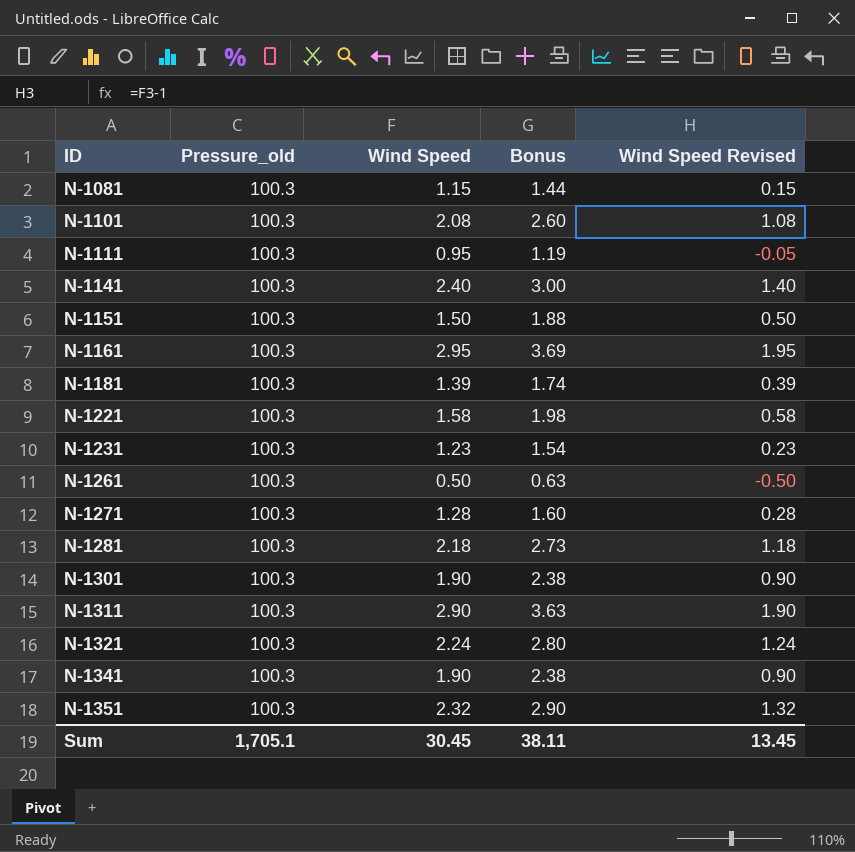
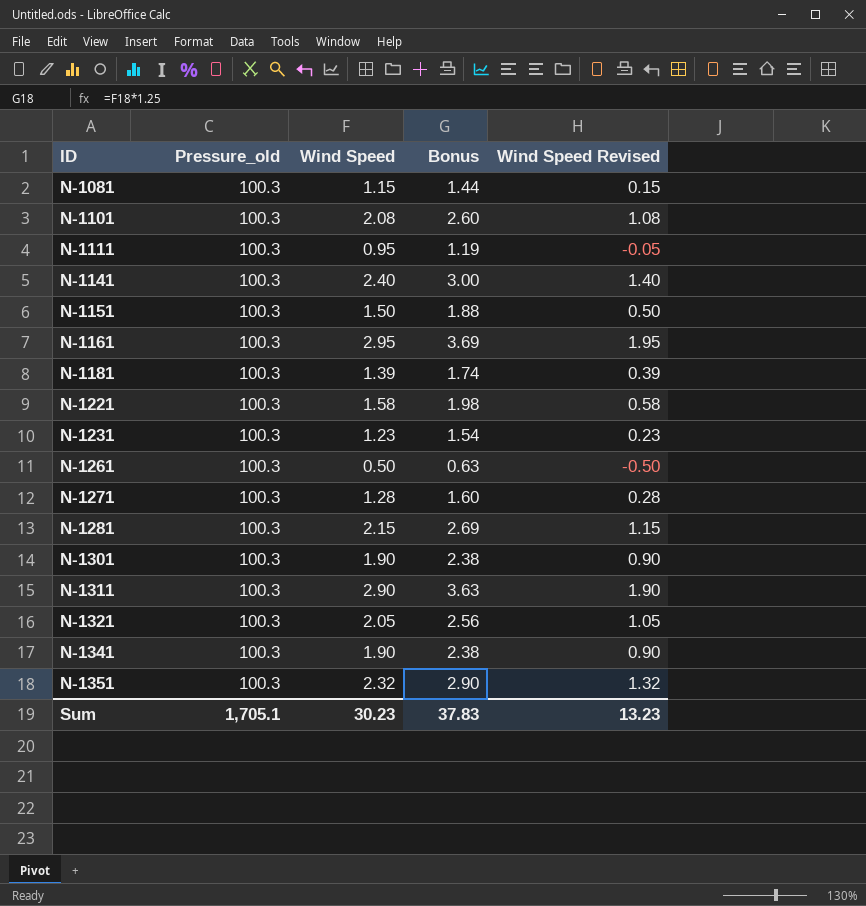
N-1281 | Wind Speed: 2.18 -> 2.15
N-1281 | Bonus: 2.73 -> 2.69
N-1281 | Wind Speed Revised: 1.18 -> 1.15
N-1321 | Wind Speed: 2.24 -> 2.05
N-1321 | Bonus: 2.80 -> 2.56
N-1321 | Wind Speed Revised: 1.24 -> 1.05
Sum | Wind Speed: 30.45 -> 30.23
Sum | Bonus: 38.11 -> 37.83
Sum | Wind Speed Revised: 13.45 -> 13.23

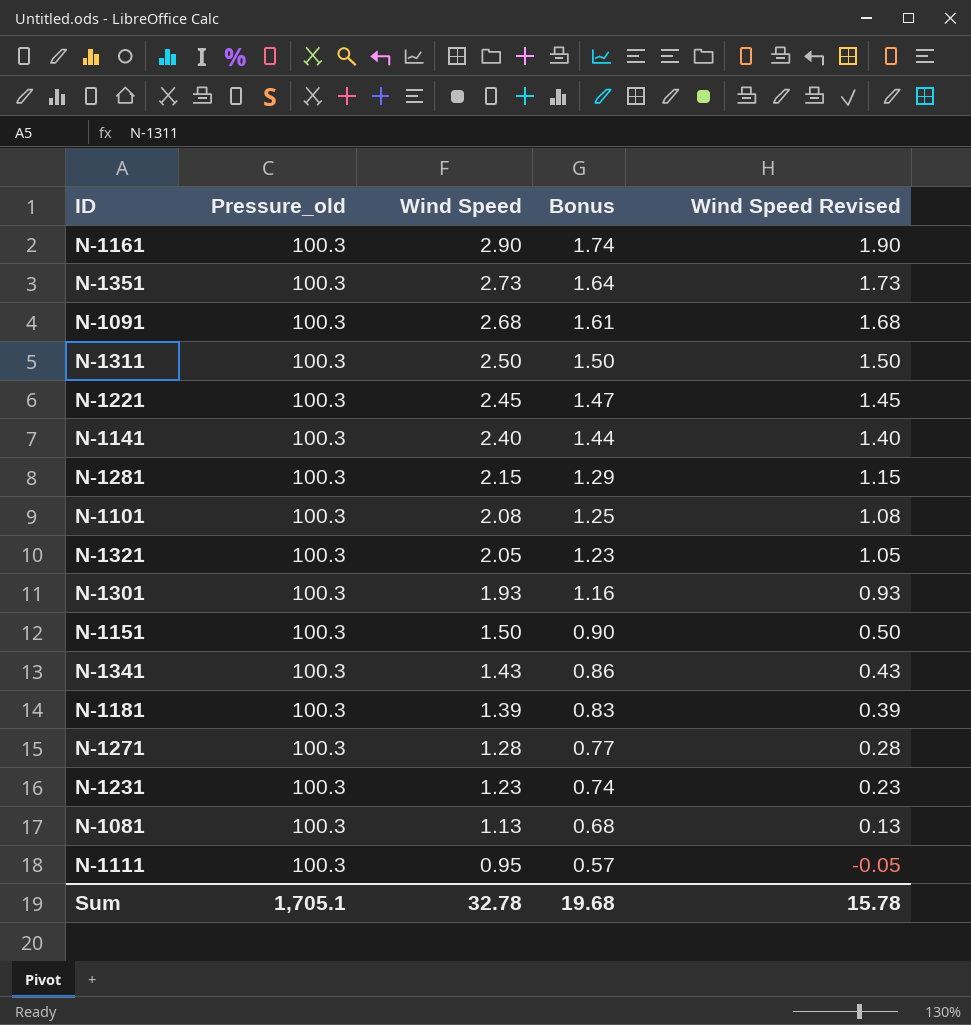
row order: ID ascending -> Wind Speed descending
column Bonus | formula: [Wind Speed] * 1.25 -> [Wind Speed] * 0.6
row N-1261: 100.3 | 0.50 | 0.63 | -0.50 -> none
N-1161 | Wind Speed: 2.95 -> 2.90
N-1161 | Wind Speed Revised: 1.95 -> 1.90
N-1351 | Wind Speed: 2.32 -> 2.73
N-1351 | Wind Speed Revised: 1.32 -> 1.73
row N-1091: none -> 100.3 | 2.68 | 1.61 | 1.68
N-1311 | Wind Speed: 2.90 -> 2.50
N-1311 | Wind Speed Revised: 1.90 -> 1.50
N-1221 | Wind Speed: 1.58 -> 2.45
N-1221 | Wind Speed Revised: 0.58 -> 1.45
N-1301 | Wind Speed: 1.90 -> 1.93
N-1301 | Wind Speed Revised: 0.90 -> 0.93
N-1341 | Wind Speed: 1.90 -> 1.43
N-1341 | Wind Speed Revised: 0.90 -> 0.43
N-1081 | Wind Speed: 1.15 -> 1.13
N-1081 | Wind Speed Revised: 0.15 -> 0.13
Sum | Wind Speed: 30.23 -> 32.78
Sum | Bonus: 37.83 -> 19.68
Sum | Wind Speed Revised: 13.23 -> 15.78

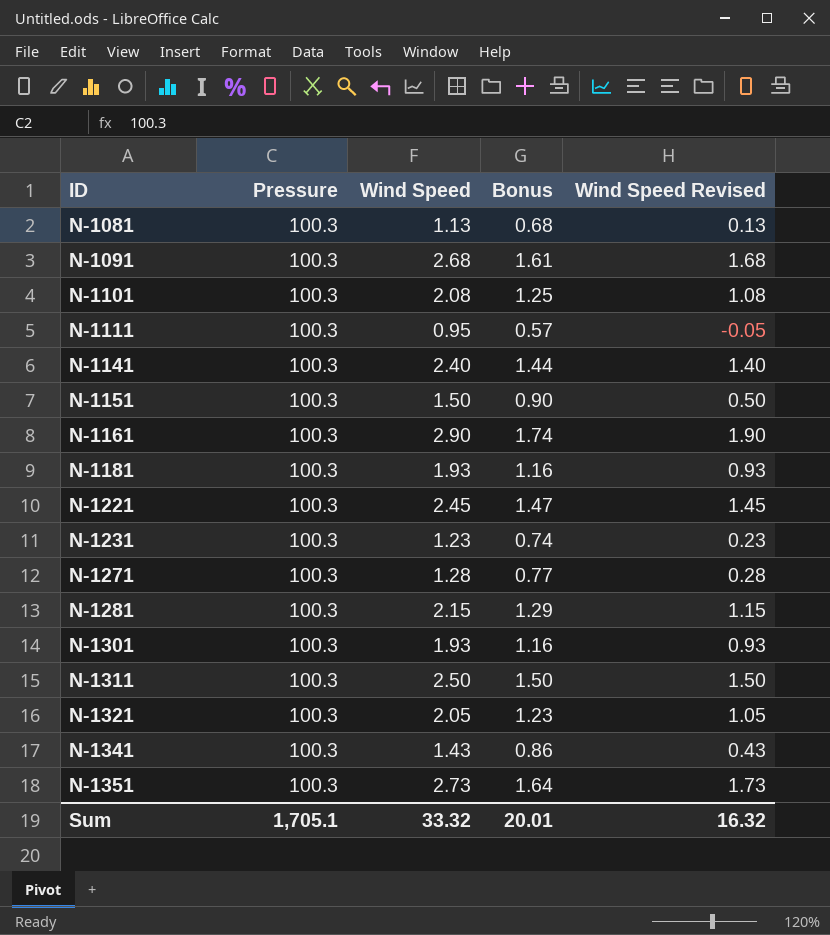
row order: Wind Speed descending -> ID ascending
column name: Pressure_old -> Pressure
N-1181 | Wind Speed: 1.39 -> 1.93
N-1181 | Bonus: 0.83 -> 1.16
N-1181 | Wind Speed Revised: 0.39 -> 0.93
Sum | Wind Speed: 32.78 -> 33.32
Sum | Bonus: 19.68 -> 20.01
Sum | Wind Speed Revised: 15.78 -> 16.32

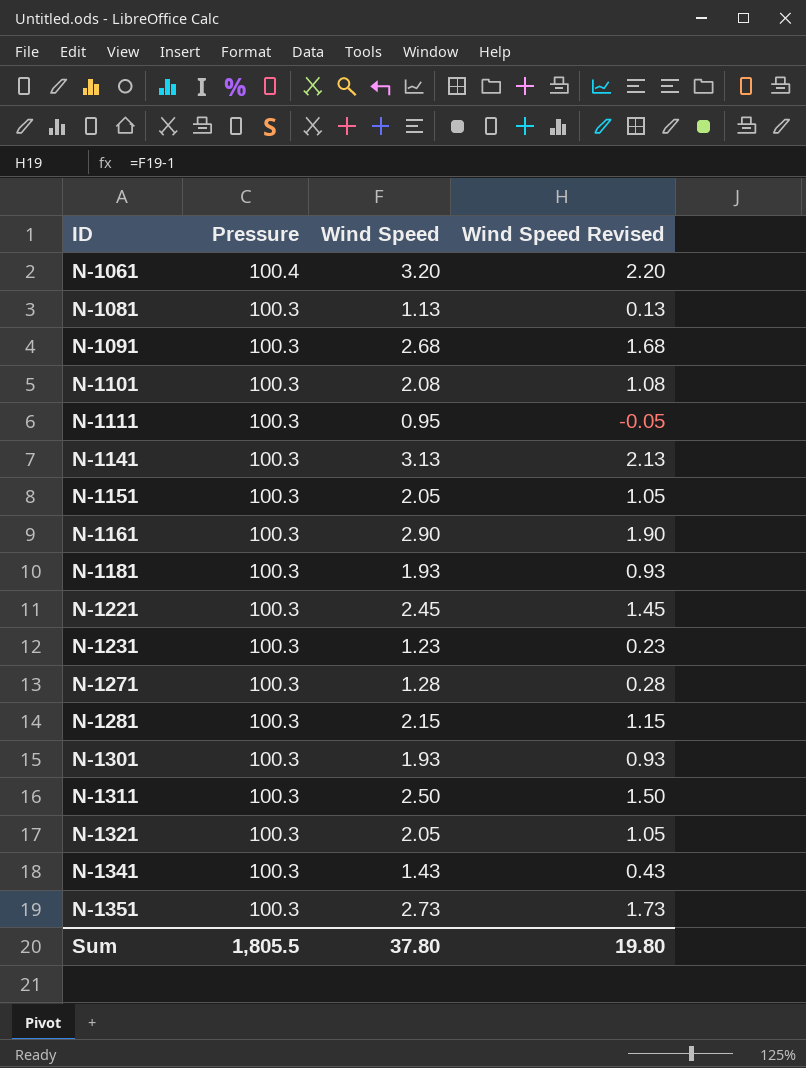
column Bonus | formula: [Wind Speed] * 0.6 -> none
row N-1061: none -> 100.4 | 3.20 | 2.20
N-1141 | Wind Speed: 2.40 -> 3.13
N-1141 | Wind Speed Revised: 1.40 -> 2.13
N-1151 | Wind Speed: 1.50 -> 2.05
N-1151 | Wind Speed Revised: 0.50 -> 1.05
Sum | Pressure: 1,705.1 -> 1,805.5
Sum | Wind Speed: 33.32 -> 37.80
Sum | Wind Speed Revised: 16.32 -> 19.80

